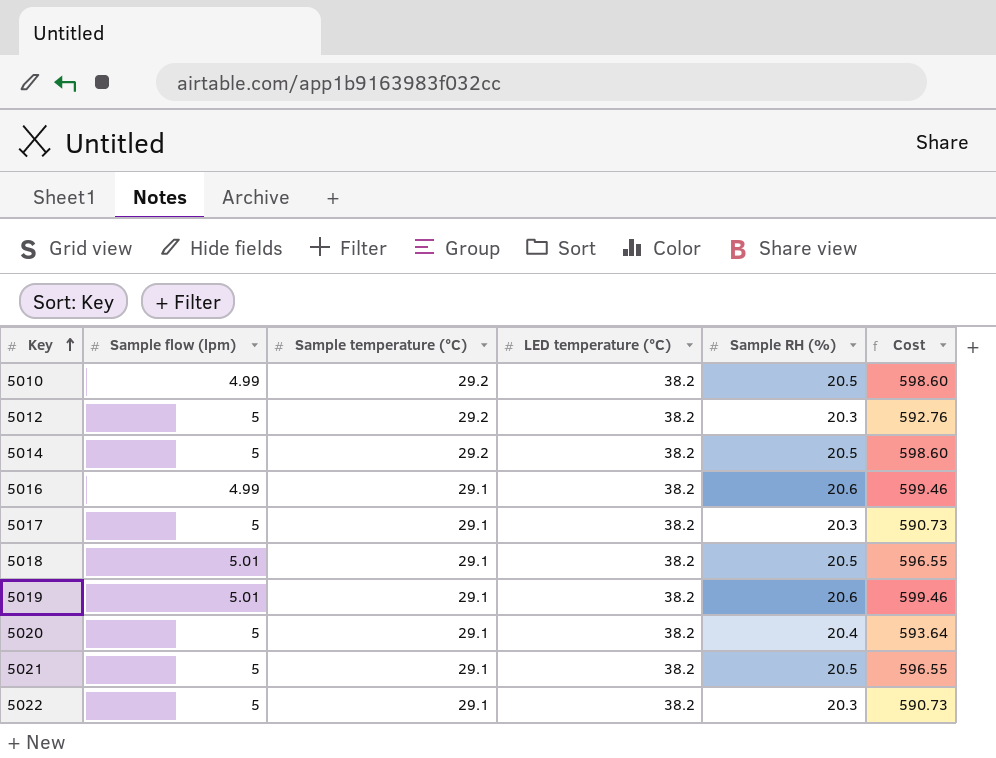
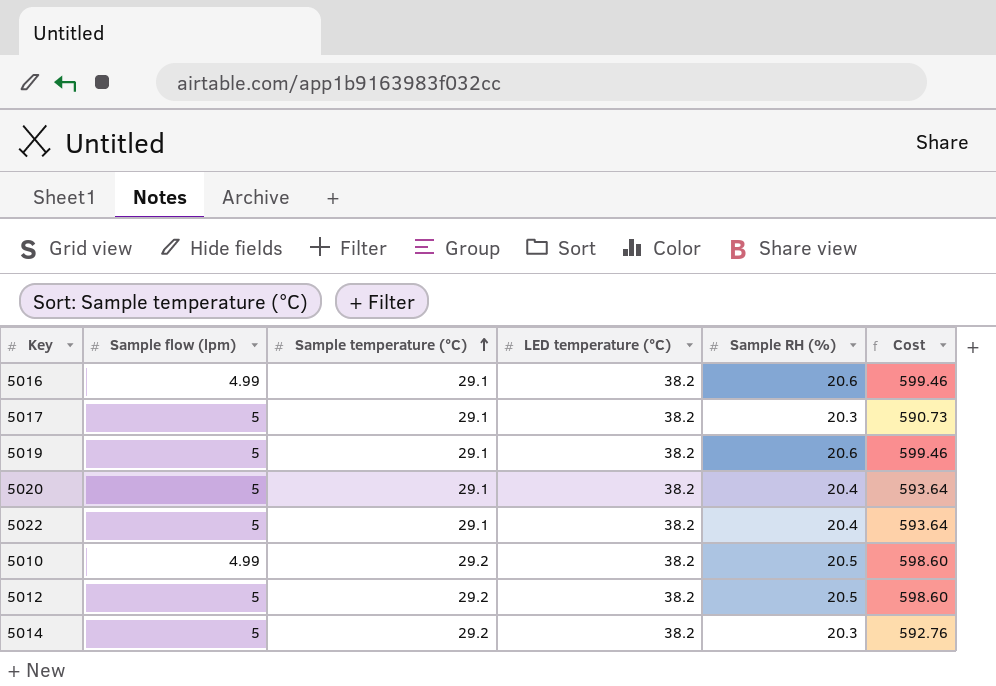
row order: Key ascending -> Sample temperature (°C) ascending
row 5018: 5.01 | 29.1 | 38.2 | 20.5 | 596.55 -> none
row 5021: 5 | 29.1 | 38.2 | 20.5 | 596.55 -> none
5019 | Sample flow (lpm): 5.01 -> 5
5022 | Sample RH (%): 20.3 -> 20.4
5022 | Cost: 590.73 -> 593.64
5012 | Sample RH (%): 20.3 -> 20.5
5012 | Cost: 592.76 -> 598.60
5014 | Sample RH (%): 20.5 -> 20.3
5014 | Cost: 598.60 -> 592.76

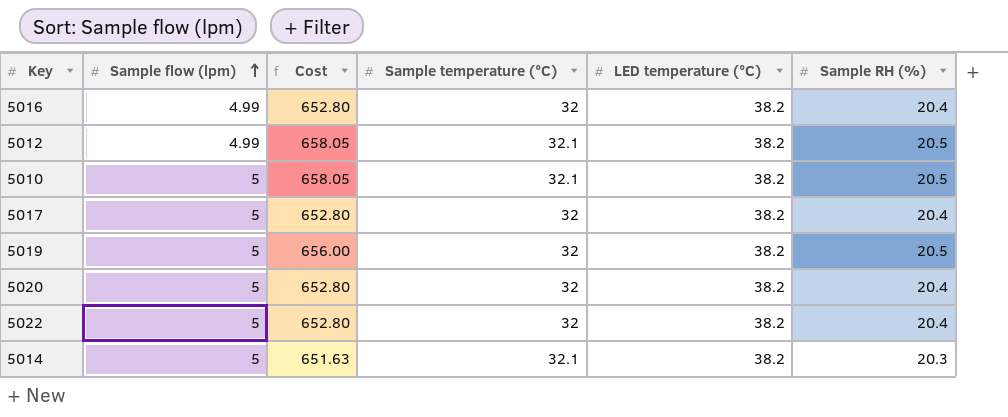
row order: Sample temperature (°C) ascending -> Sample flow (lpm) ascending
column Cost | position: 6 -> 3
5016 | Cost: 599.46 -> 652.80
5016 | Sample temperature (°C): 29.1 -> 32
5016 | Sample RH (%): 20.6 -> 20.4
5012 | Sample flow (lpm): 5 -> 4.99
5012 | Cost: 598.60 -> 658.05
5012 | Sample temperature (°C): 29.2 -> 32.1
5010 | Sample flow (lpm): 4.99 -> 5
5010 | Cost: 598.60 -> 658.05
5010 | Sample temperature (°C): 29.2 -> 32.1
5017 | Cost: 590.73 -> 652.80
5017 | Sample temperature (°C): 29.1 -> 32
5017 | Sample RH (%): 20.3 -> 20.4
5019 | Cost: 599.46 -> 656.00
5019 | Sample temperature (°C): 29.1 -> 32
5019 | Sample RH (%): 20.6 -> 20.5
5020 | Cost: 593.64 -> 652.80
5020 | Sample temperature (°C): 29.1 -> 32
5022 | Cost: 593.64 -> 652.80
5022 | Sample temperature (°C): 29.1 -> 32
5014 | Cost: 592.76 -> 651.63
5014 | Sample temperature (°C): 29.2 -> 32.1

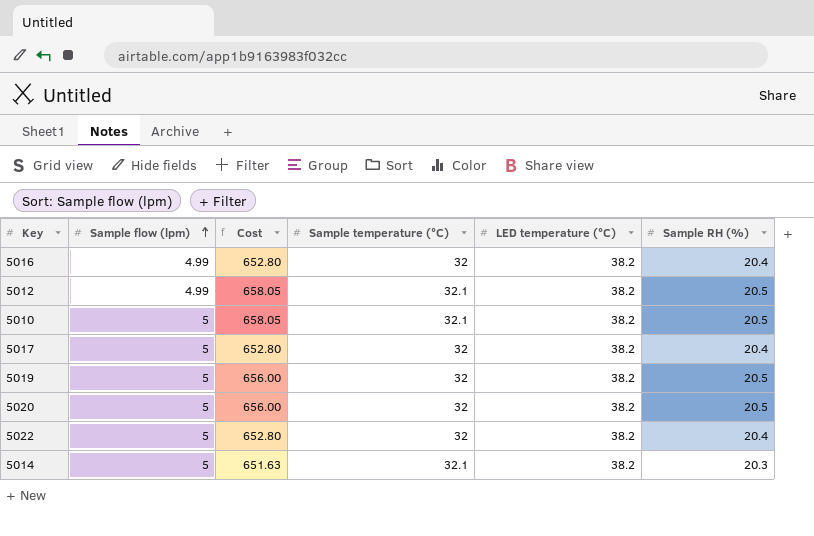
5020 | Cost: 652.80 -> 656.00
5020 | Sample RH (%): 20.4 -> 20.5

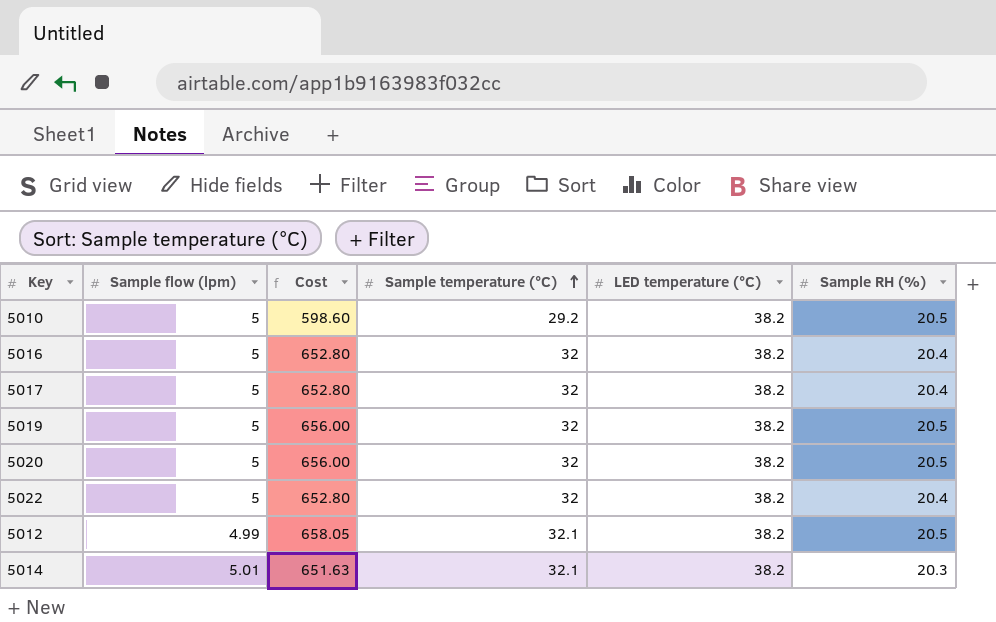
row order: Sample flow (lpm) ascending -> Sample temperature (°C) ascending
5010 | Cost: 658.05 -> 598.60
5010 | Sample temperature (°C): 32.1 -> 29.2
5016 | Sample flow (lpm): 4.99 -> 5
5014 | Sample flow (lpm): 5 -> 5.01

